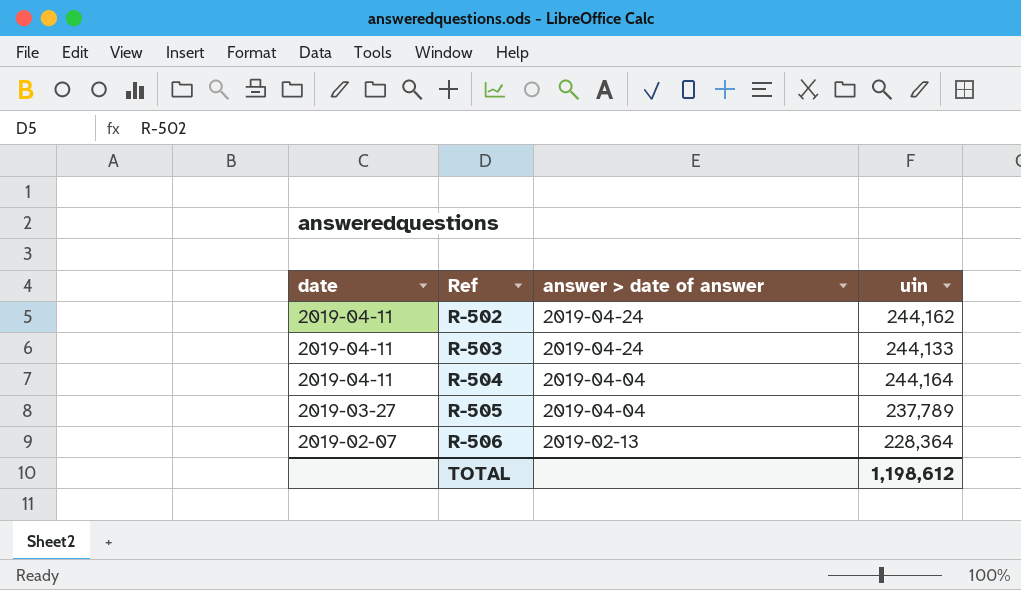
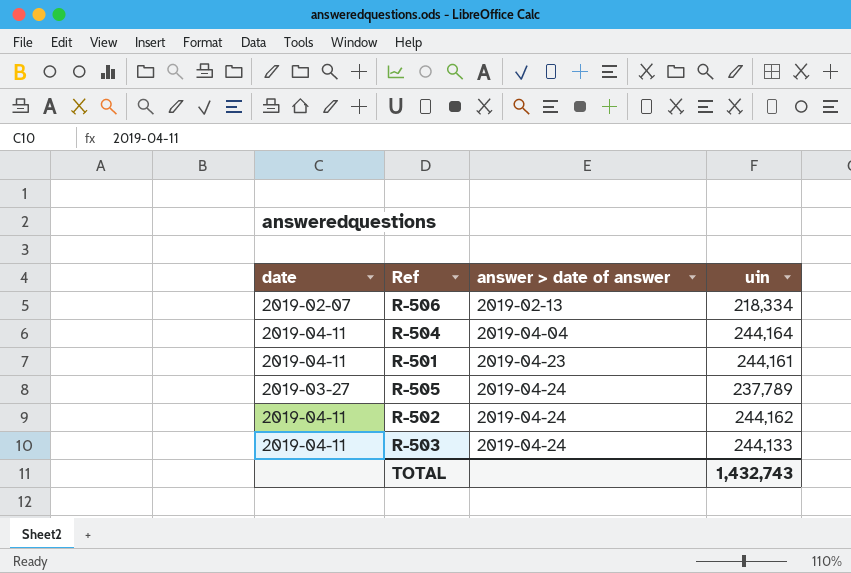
row order: date descending -> answer > date of answer ascending
R-506 | uin: 228,364 -> 218,334
row R-501: none -> 2019-04-11 | 2019-04-23 | 244,161
R-505 | answer > date of answer: 2019-04-04 -> 2019-04-24
TOTAL | uin: 1,198,612 -> 1,432,743

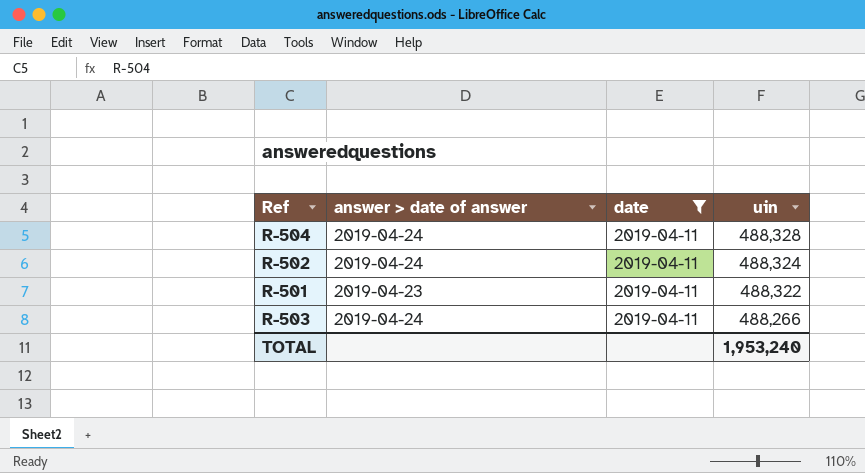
filter: none -> date = 2019-04-11
row order: answer > date of answer ascending -> uin descending
column date | position: 1 -> 3
R-504 | answer > date of answer: 2019-04-04 -> 2019-04-24
R-504 | uin: 244,164 -> 488,328
R-502 | uin: 244,162 -> 488,324
R-501 | uin: 244,161 -> 488,322
R-503 | uin: 244,133 -> 488,266
TOTAL | uin: 1,432,743 -> 1,953,240

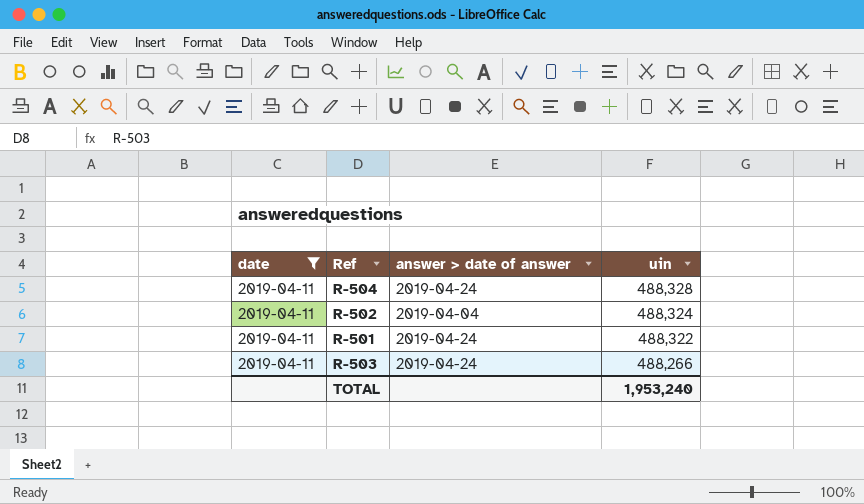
column date | position: 3 -> 1
R-502 | answer > date of answer: 2019-04-24 -> 2019-04-04
R-501 | answer > date of answer: 2019-04-23 -> 2019-04-24

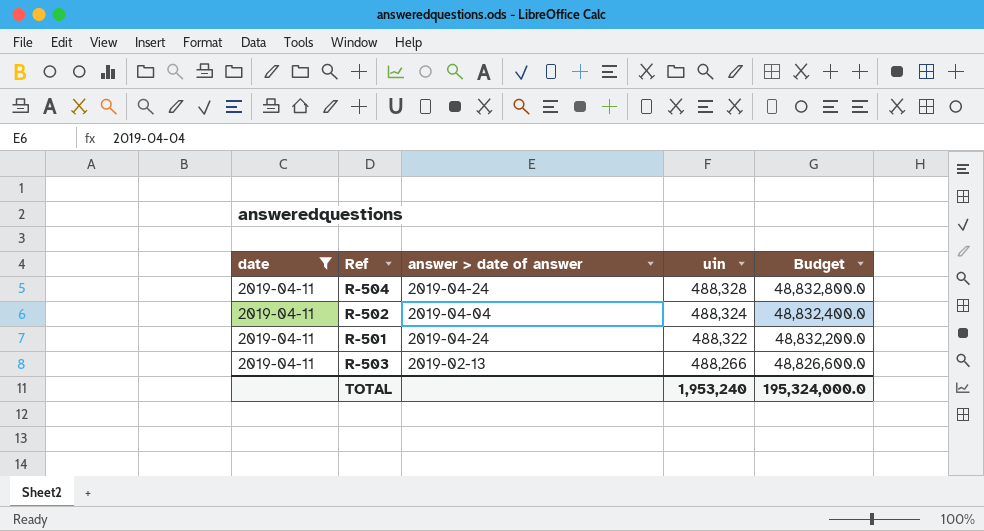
column Budget | formula: none -> [uin] * 100
R-503 | answer > date of answer: 2019-04-24 -> 2019-02-13

